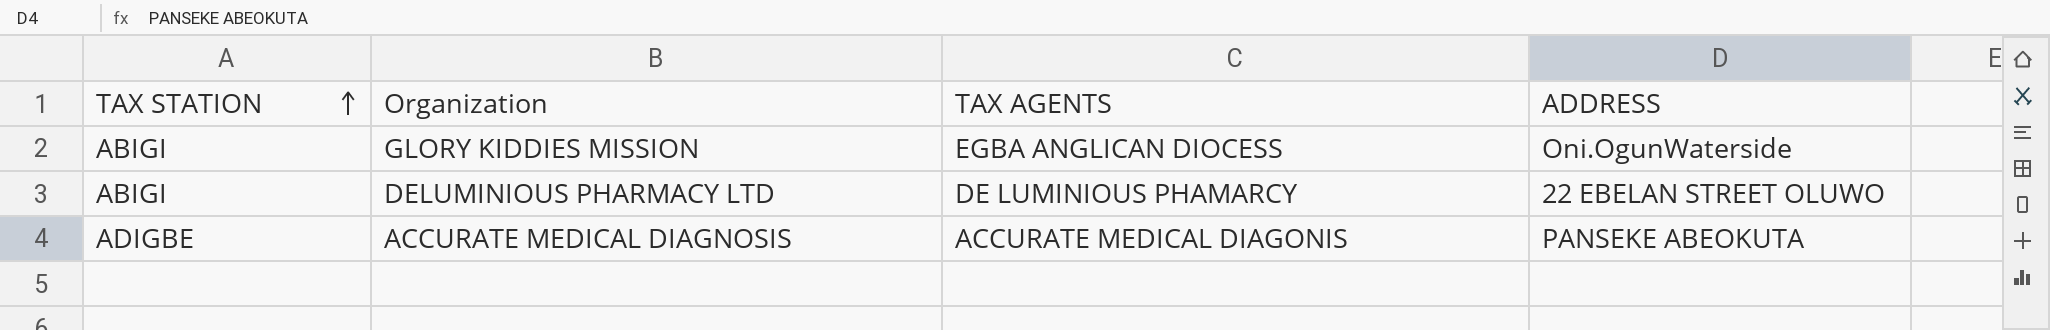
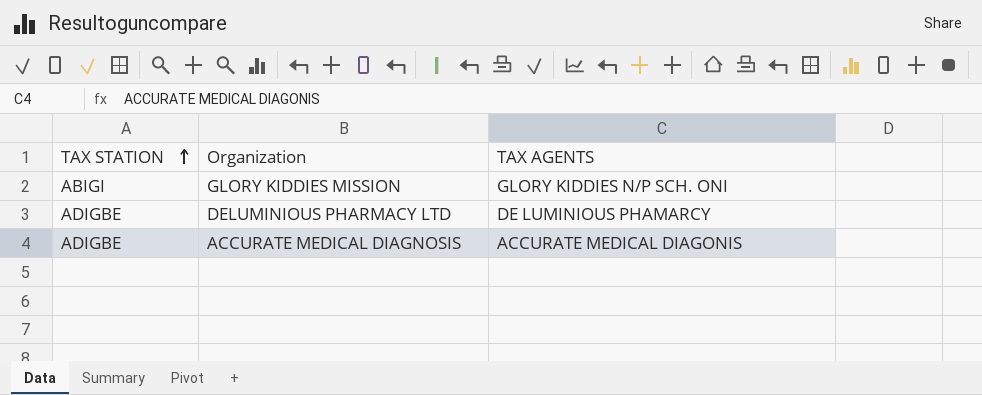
column ADDRESS | position: 4 -> none
GLORY KIDDIES MISSION | TAX AGENTS: EGBA ANGLICAN DIOCESS -> GLORY KIDDIES N/P SCH. ONI
DELUMINIOUS PHARMACY LTD | TAX STATION: ABIGI -> ADIGBE

